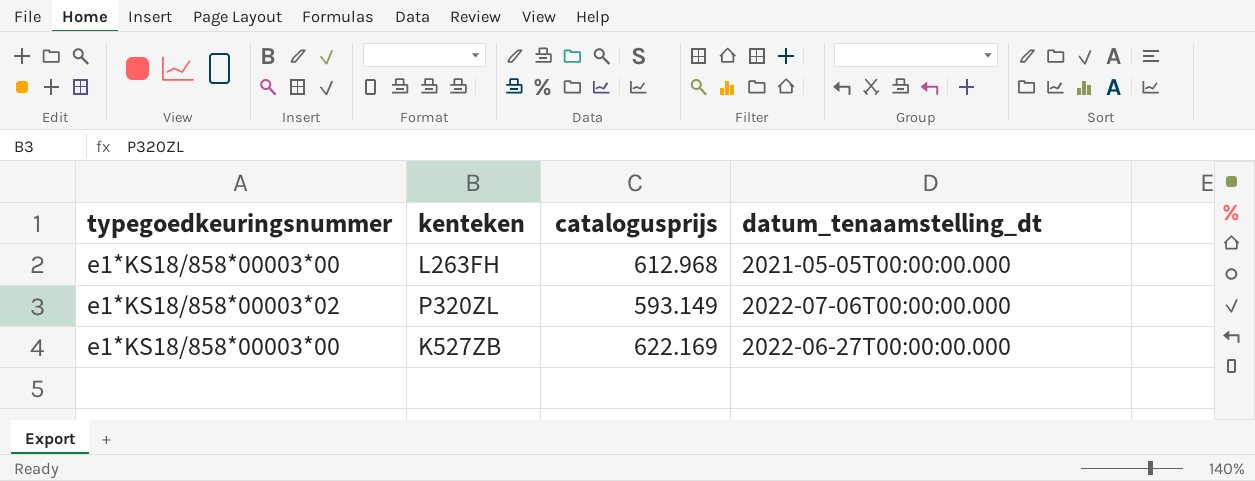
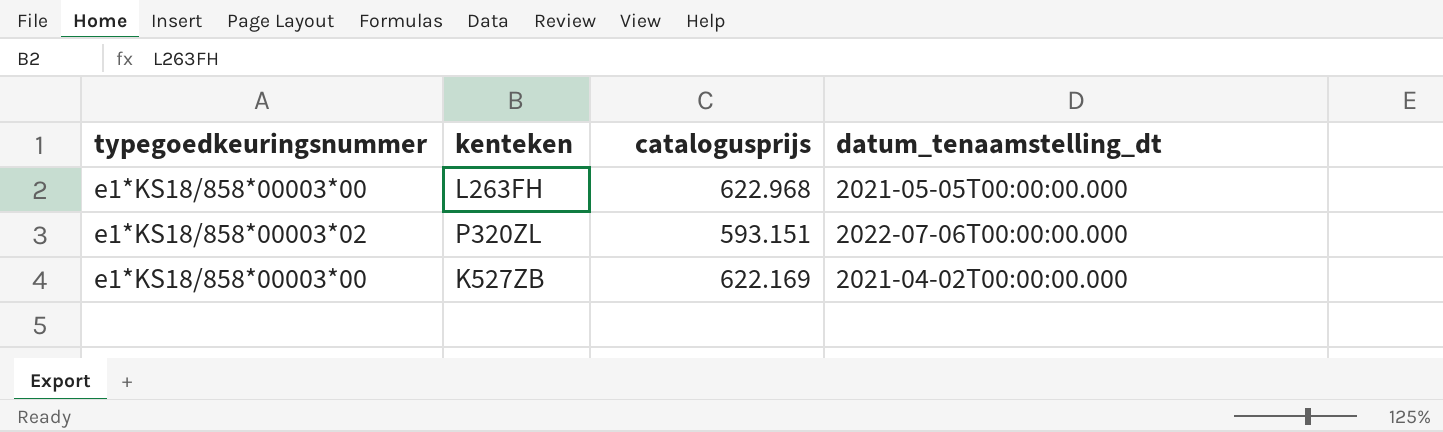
L263FH | catalogusprijs: 612.968 -> 622.968
P320ZL | catalogusprijs: 593.149 -> 593.151
K527ZB | datum_tenaamstelling_dt: 2022-06-27T00:00:00.000 -> 2021-04-02T00:00:00.000

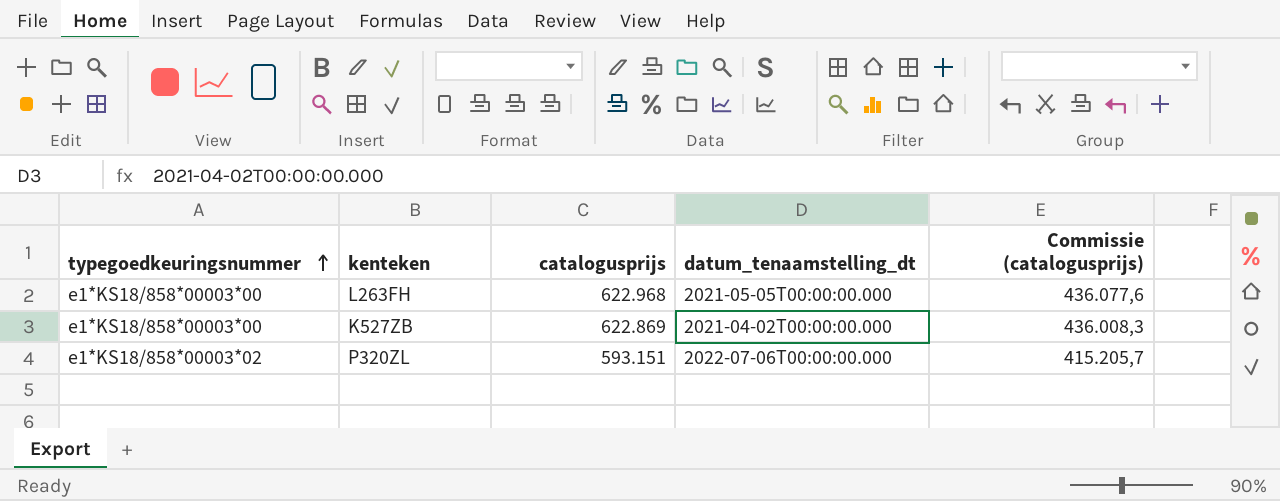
row order: none -> typegoedkeuringsnummer ascending
column Commissie (catalogusprijs) | formula: none -> [catalogusprijs] * 0,7
K527ZB | catalogusprijs: 622.169 -> 622.869

